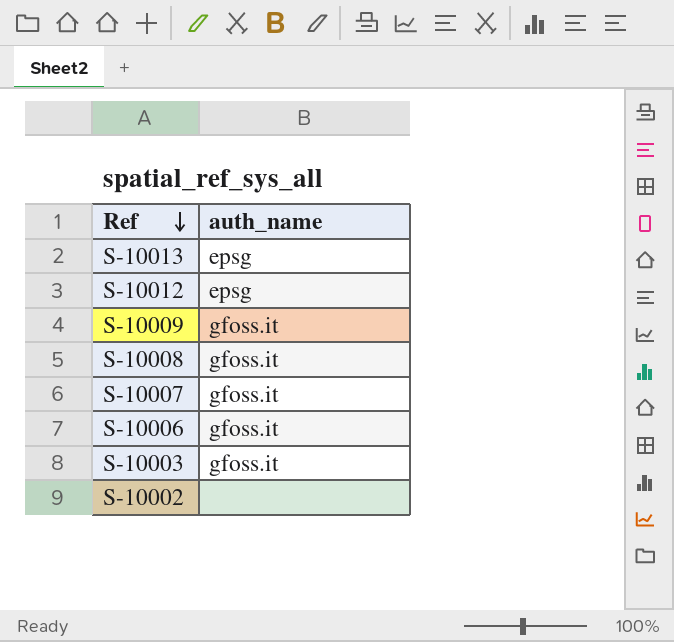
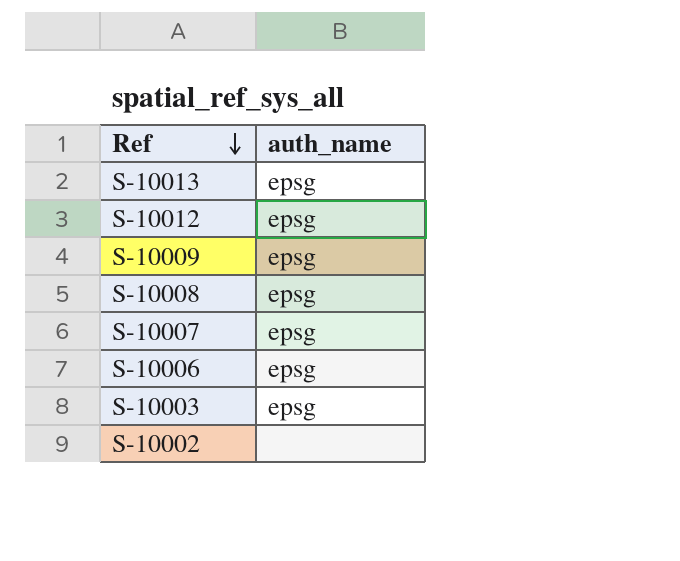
S-10009 | auth_name: gfoss.it -> epsg
S-10008 | auth_name: gfoss.it -> epsg
S-10007 | auth_name: gfoss.it -> epsg
S-10006 | auth_name: gfoss.it -> epsg
S-10003 | auth_name: gfoss.it -> epsg

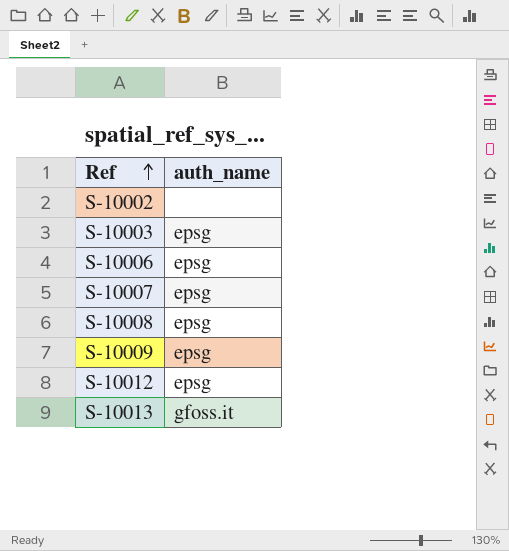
row order: Ref descending -> Ref ascending
S-10013 | auth_name: epsg -> gfoss.it

